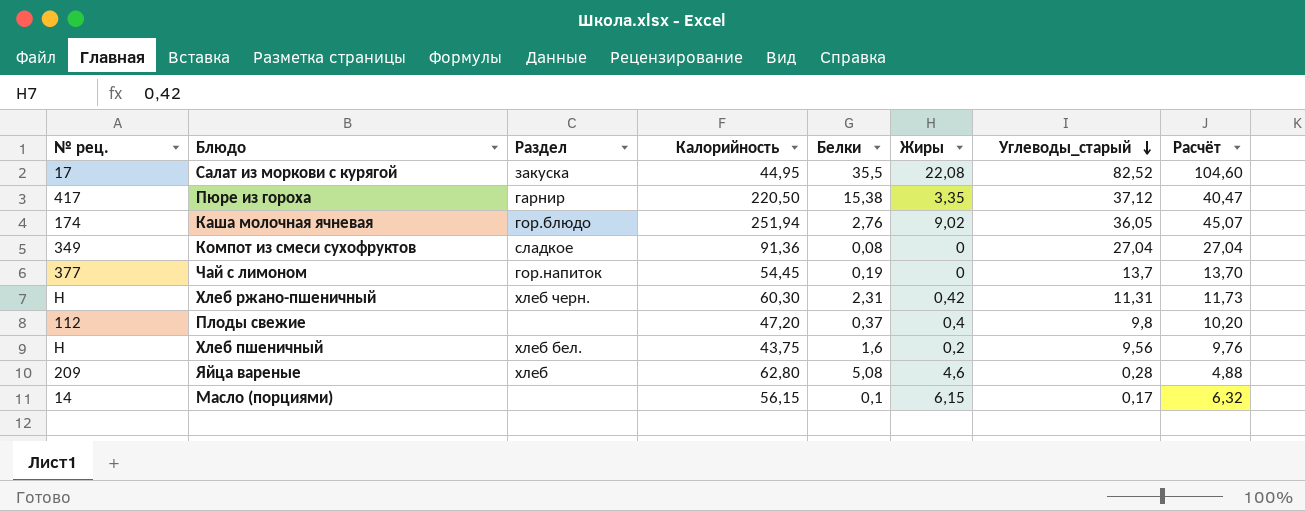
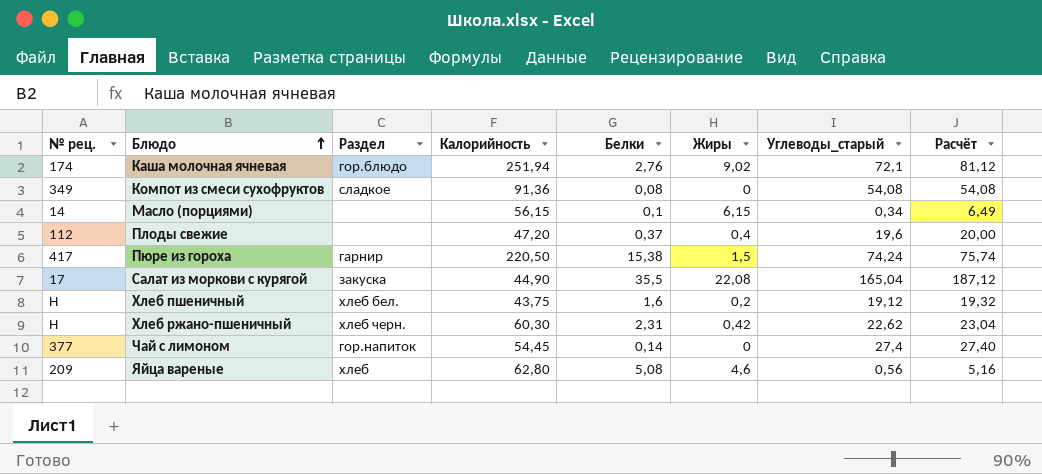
row order: Углеводы_старый descending -> Блюдо ascending
Каша молочная ячневая | Углеводы_старый: 36,05 -> 72,1
Каша молочная ячневая | Расчёт: 45,07 -> 81,12
Компот из смеси сухофруктов | Углеводы_старый: 27,04 -> 54,08
Компот из смеси сухофруктов | Расчёт: 27,04 -> 54,08
Масло (порциями) | Углеводы_старый: 0,17 -> 0,34
Масло (порциями) | Расчёт: 6,32 -> 6,49
Плоды свежие | Углеводы_старый: 9,8 -> 19,6
Плоды свежие | Расчёт: 10,20 -> 20,00
Пюре из гороха | Жиры: 3,35 -> 1,5
Пюре из гороха | Углеводы_старый: 37,12 -> 74,24
Пюре из гороха | Расчёт: 40,47 -> 75,74
Салат из моркови с курягой | Калорийность: 44,95 -> 44,90
Салат из моркови с курягой | Углеводы_старый: 82,52 -> 165,04
Салат из моркови с курягой | Расчёт: 104,60 -> 187,12
Хлеб пшеничный | Углеводы_старый: 9,56 -> 19,12
Хлеб пшеничный | Расчёт: 9,76 -> 19,32
Хлеб ржано-пшеничный | Углеводы_старый: 11,31 -> 22,62
Хлеб ржано-пшеничный | Расчёт: 11,73 -> 23,04
Чай с лимоном | Белки: 0,19 -> 0,14
Чай с лимоном | Углеводы_старый: 13,7 -> 27,4
Чай с лимоном | Расчёт: 13,70 -> 27,40
Яйца вареные | Углеводы_старый: 0,28 -> 0,56
Яйца вареные | Расчёт: 4,88 -> 5,16

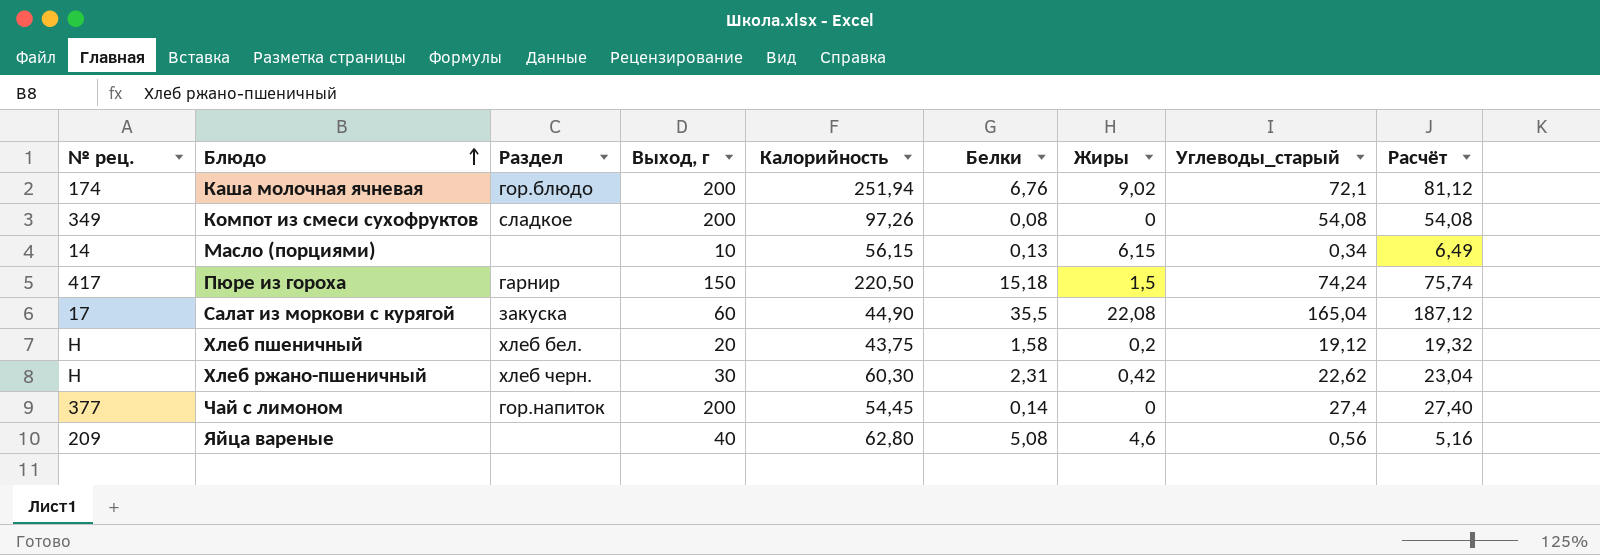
column Выход, г | position: none -> 4
row Плоды свежие: 112 | none | 47,20 | 0,37 | 0,4 | 19,6 | 20,00 -> none
Каша молочная ячневая | Белки: 2,76 -> 6,76
Компот из смеси сухофруктов | Калорийность: 91,36 -> 97,26
Масло (порциями) | Белки: 0,1 -> 0,13
Пюре из гороха | Белки: 15,38 -> 15,18
Хлеб пшеничный | Белки: 1,6 -> 1,58
Яйца вареные | Раздел: хлеб -> none

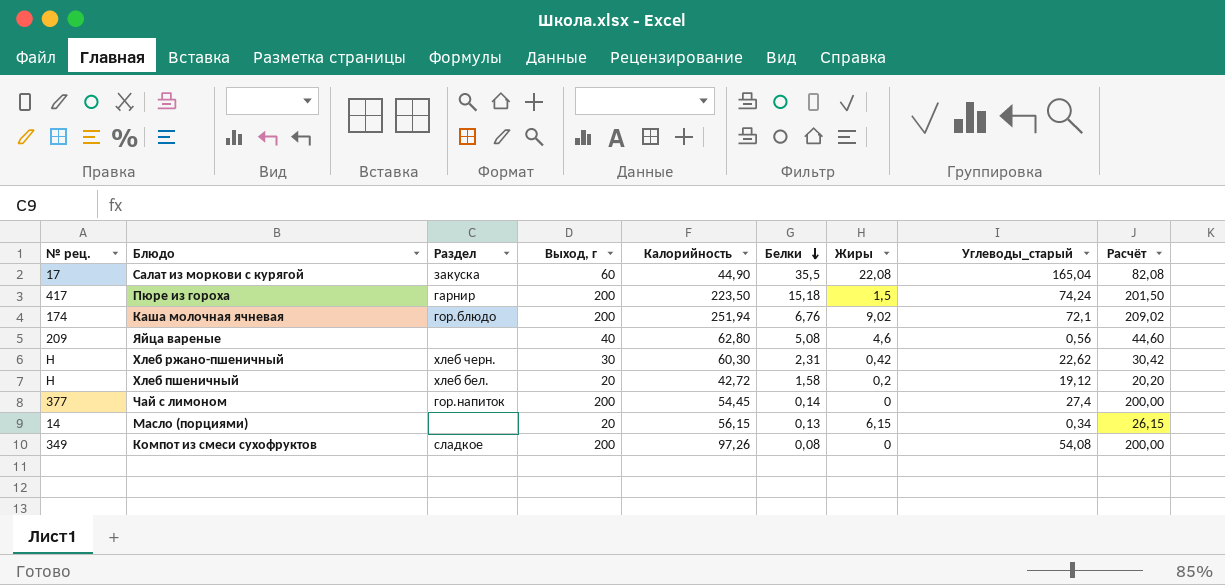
row order: Блюдо ascending -> Белки descending
column Расчёт | formula: [Жиры] + [Углеводы_старый] -> [Выход, г] + [Жиры]
Пюре из гороха | Выход, г: 150 -> 200
Пюре из гороха | Калорийность: 220,50 -> 223,50
Хлеб пшеничный | Калорийность: 43,75 -> 42,72
Масло (порциями) | Выход, г: 10 -> 20

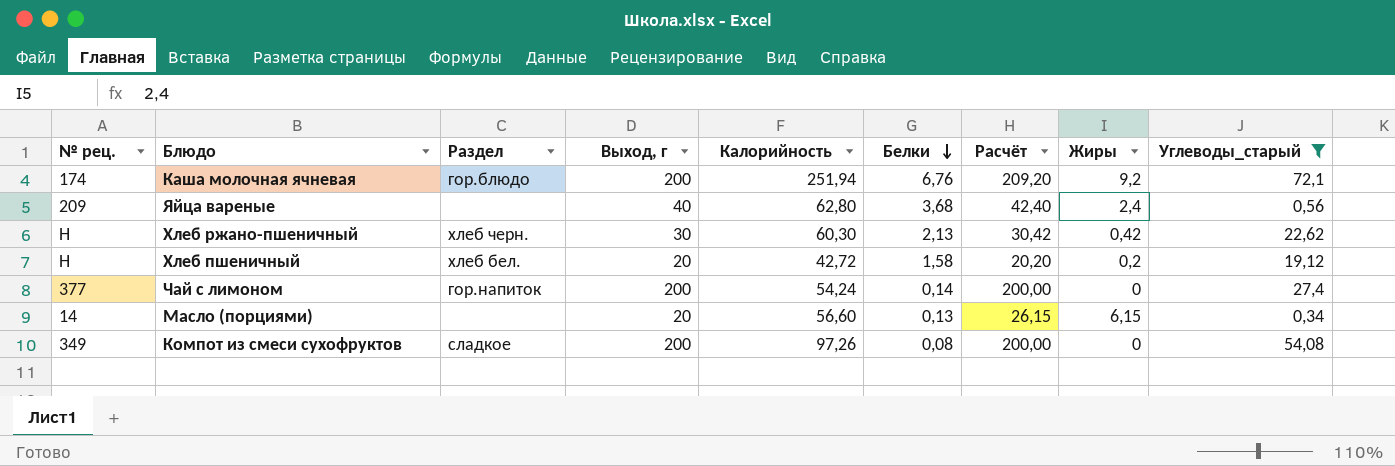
filter: none -> Углеводы_старый <= 72,1
column Расчёт | position: 9 -> 7
Каша молочная ячневая | Расчёт: 209,02 -> 209,20
Каша молочная ячневая | Жиры: 9,02 -> 9,2
Яйца вареные | Белки: 5,08 -> 3,68
Яйца вареные | Расчёт: 44,60 -> 42,40
Яйца вареные | Жиры: 4,6 -> 2,4
Хлеб ржано-пшеничный | Белки: 2,31 -> 2,13
Чай с лимоном | Калорийность: 54,45 -> 54,24
Масло (порциями) | Калорийность: 56,15 -> 56,60

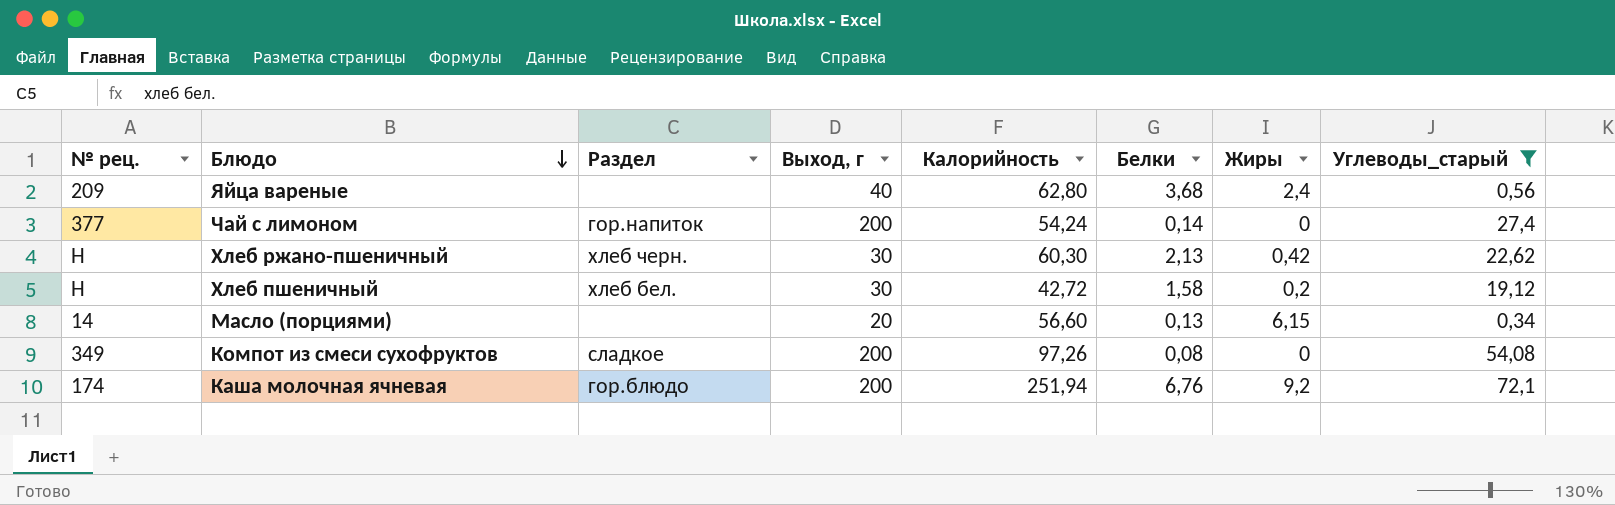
row order: Белки descending -> Блюдо descending
column Расчёт | formula: [Выход, г] + [Жиры] -> none
Хлеб пшеничный | Выход, г: 20 -> 30

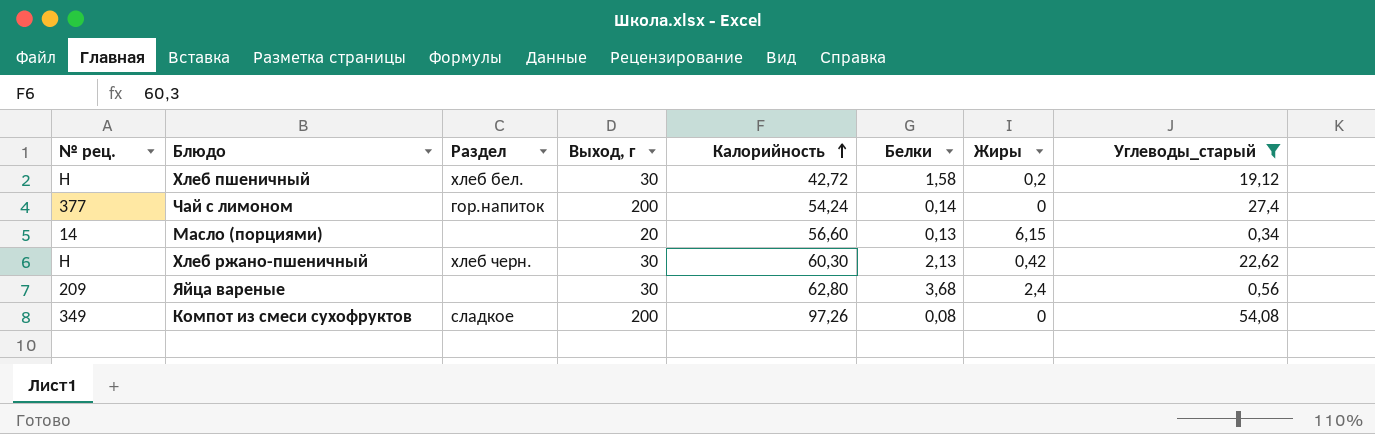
row order: Блюдо descending -> Калорийность ascending
row Каша молочная ячневая: 174 | гор.блюдо | 200 | 251,94 | 6,76 | 9,2 | 72,1 -> none
Яйца вареные | Выход, г: 40 -> 30

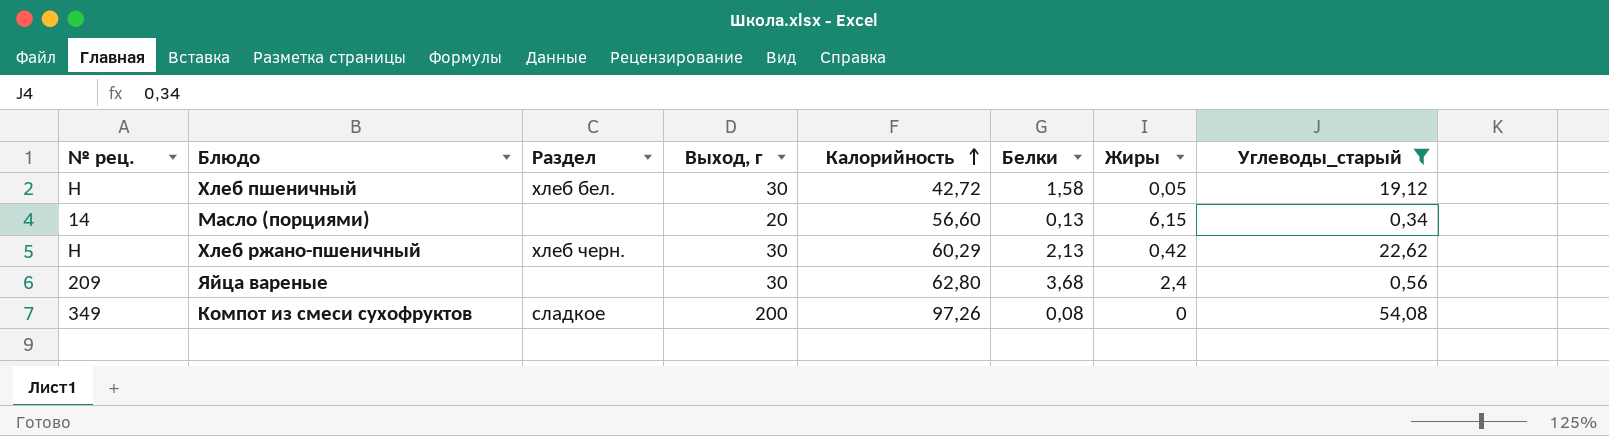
row Чай с лимоном: 377 | гор.напиток | 200 | 54,24 | 0,14 | 0 | 27,4 -> none
Хлеб пшеничный | Жиры: 0,2 -> 0,05
Хлеб ржано-пшеничный | Калорийность: 60,30 -> 60,29

